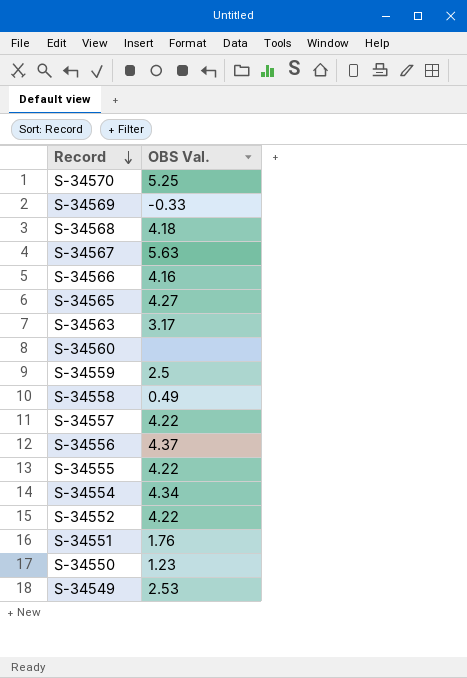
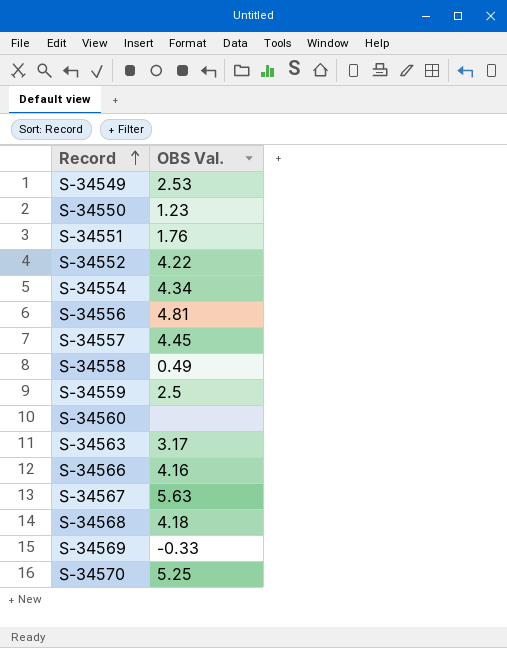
row order: Record descending -> Record ascending
row S-34565: 4.27 -> none
row S-34555: 4.22 -> none
S-34556 | OBS Val.: 4.37 -> 4.81
S-34557 | OBS Val.: 4.22 -> 4.45

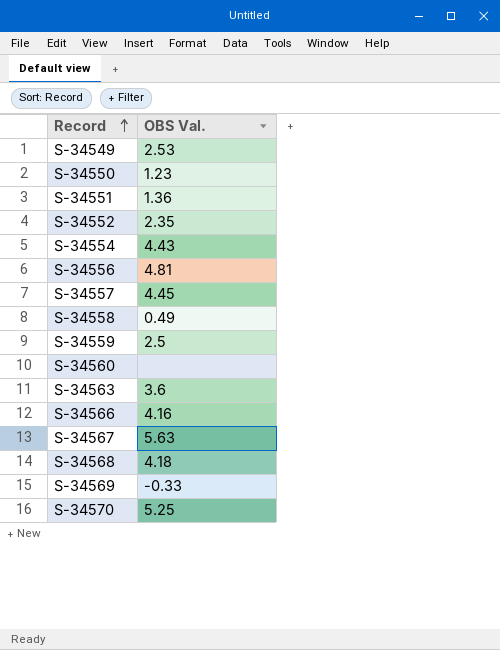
S-34551 | OBS Val.: 1.76 -> 1.36
S-34552 | OBS Val.: 4.22 -> 2.35
S-34554 | OBS Val.: 4.34 -> 4.43
S-34563 | OBS Val.: 3.17 -> 3.6

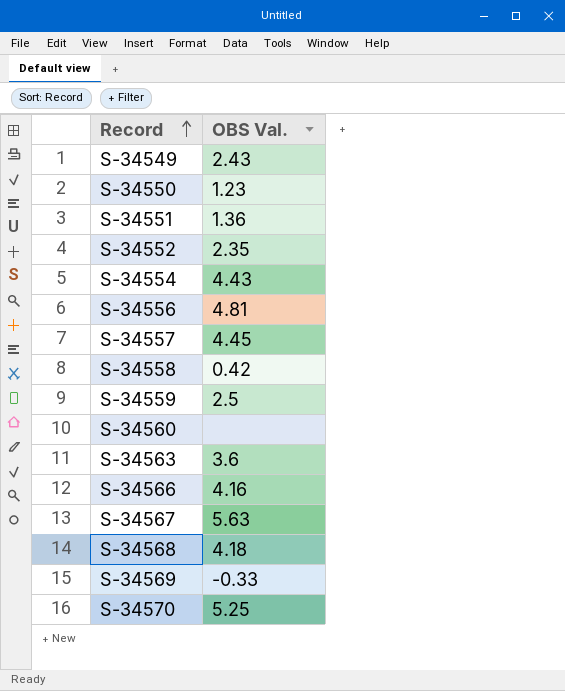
S-34549 | OBS Val.: 2.53 -> 2.43
S-34558 | OBS Val.: 0.49 -> 0.42

